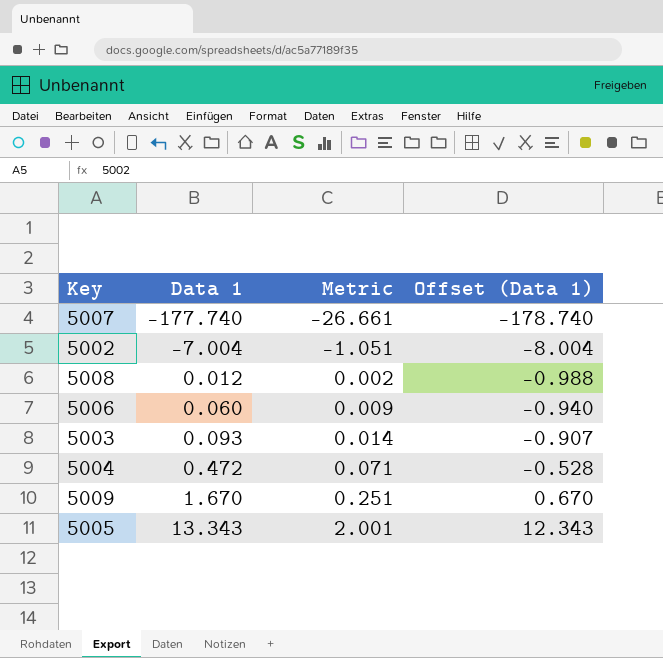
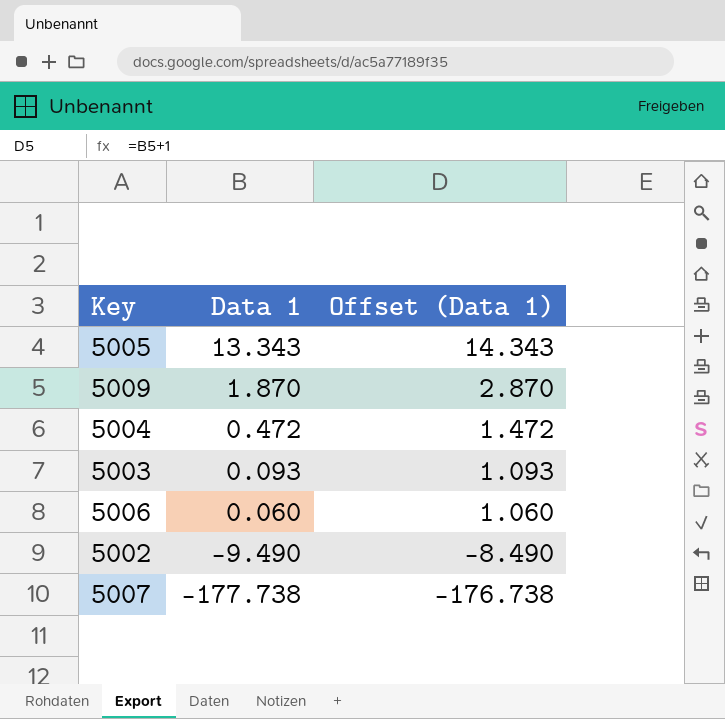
row order: Data 1 ascending -> Data 1 descending
column Metric | formula: [Data 1] * 0.15 -> none
column Offset (Data 1) | formula: [Data 1] - 1 -> [Data 1] + 1
row 5008: 0.012 | 0.002 | -0.988 -> none
5009 | Data 1: 1.670 -> 1.870
5002 | Data 1: -7.004 -> -9.490
5007 | Data 1: -177.740 -> -177.738

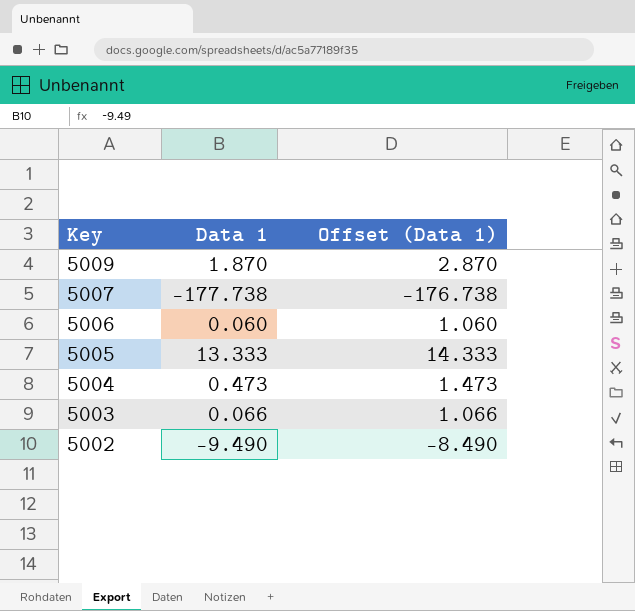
row order: Data 1 descending -> Key descending
5005 | Data 1: 13.343 -> 13.333
5005 | Offset (Data 1): 14.343 -> 14.333
5004 | Data 1: 0.472 -> 0.473
5004 | Offset (Data 1): 1.472 -> 1.473
5003 | Data 1: 0.093 -> 0.066
5003 | Offset (Data 1): 1.093 -> 1.066

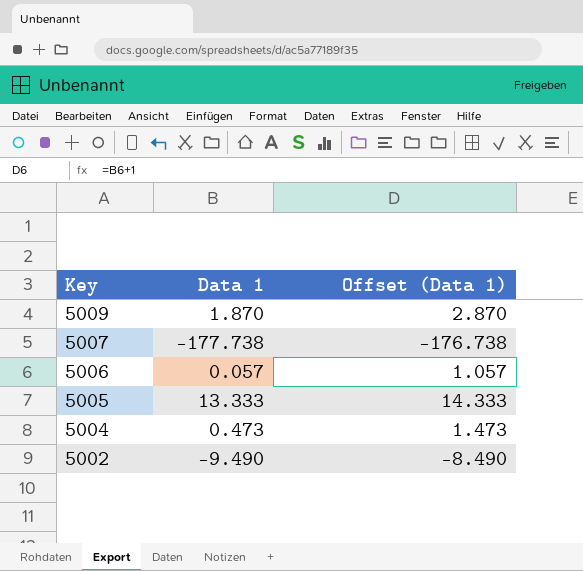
row 5003: 0.066 | 1.066 -> none
5006 | Data 1: 0.060 -> 0.057
5006 | Offset (Data 1): 1.060 -> 1.057

